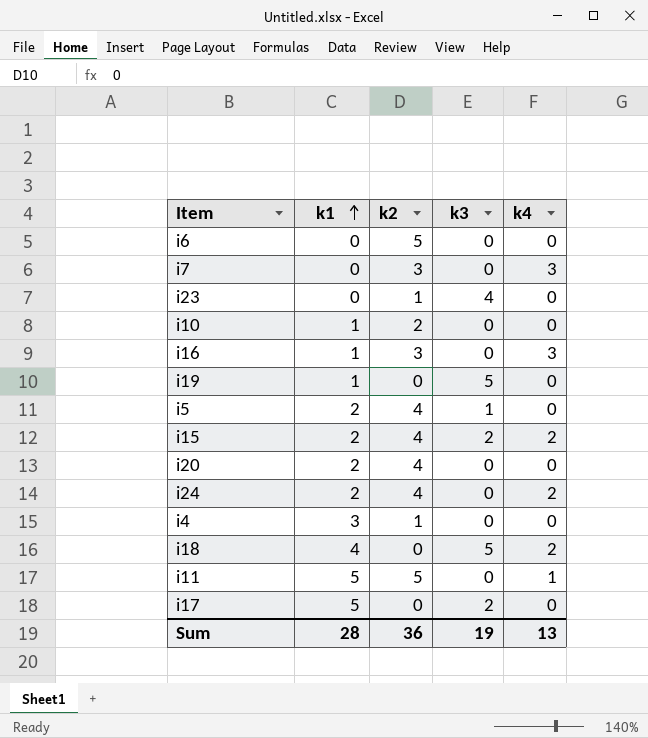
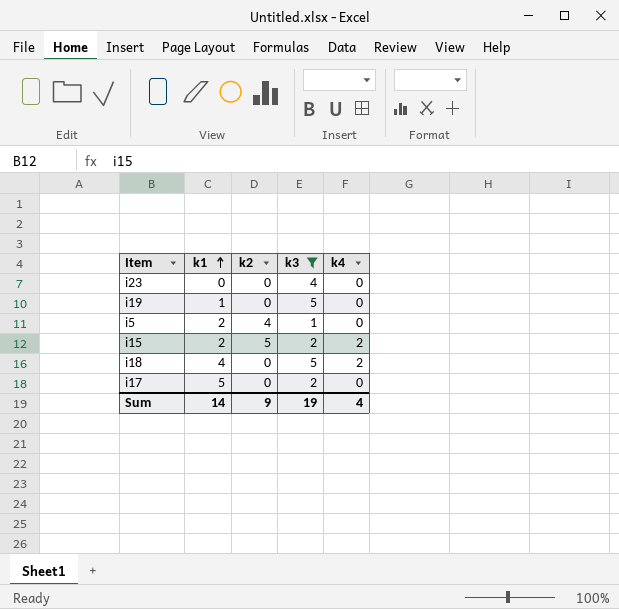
filter: none -> k3 != 0
i23 | k2: 1 -> 0
i15 | k2: 4 -> 5
Sum | k1: 28 -> 14
Sum | k2: 36 -> 9
Sum | k4: 13 -> 4

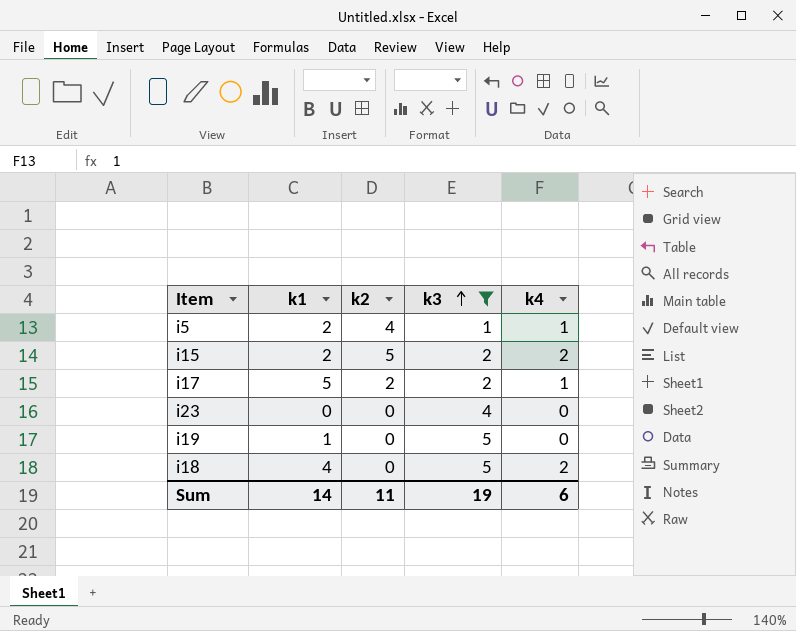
row order: k1 ascending -> k3 ascending
i5 | k4: 0 -> 1
i17 | k2: 0 -> 2
i17 | k4: 0 -> 1
Sum | k2: 9 -> 11
Sum | k4: 4 -> 6

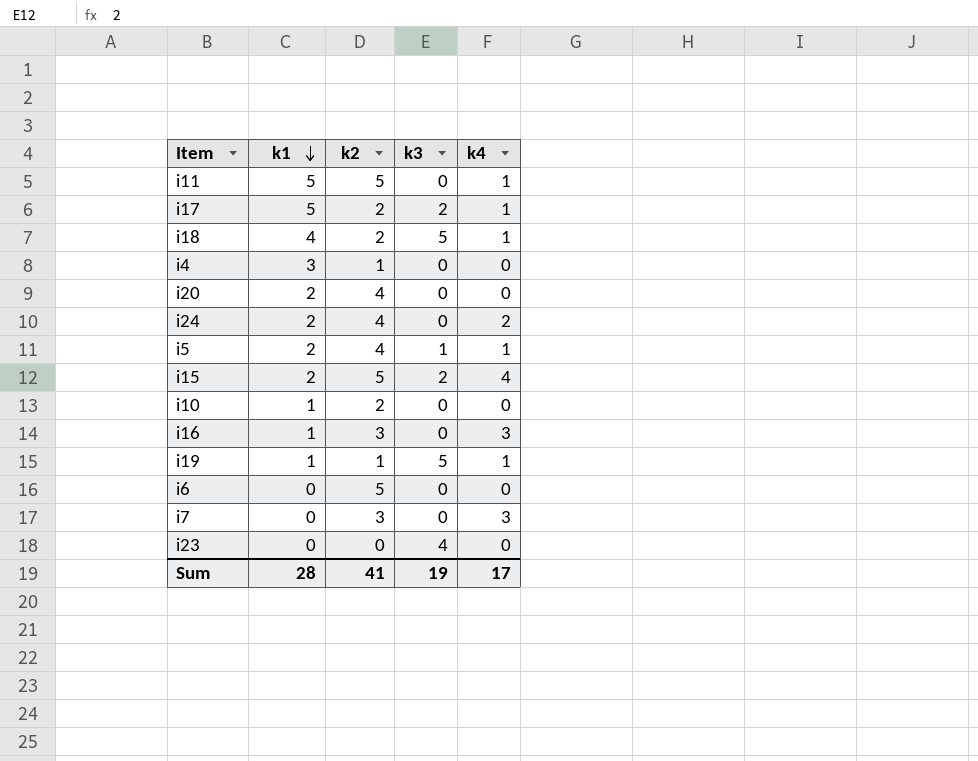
filter: k3 != 0 -> none
row order: k3 ascending -> k1 descending
i18 | k2: 0 -> 2
i18 | k4: 2 -> 1
i15 | k4: 2 -> 4
i19 | k2: 0 -> 1
i19 | k4: 0 -> 1
Sum | k1: 14 -> 28
Sum | k2: 11 -> 41
Sum | k4: 6 -> 17

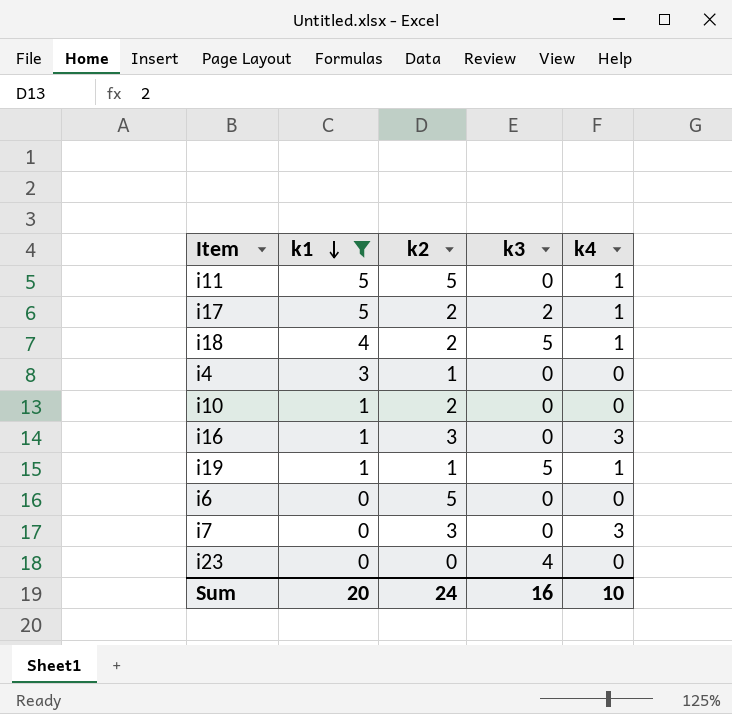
filter: none -> k1 != 2
Sum | k1: 28 -> 20
Sum | k2: 41 -> 24
Sum | k3: 19 -> 16
Sum | k4: 17 -> 10

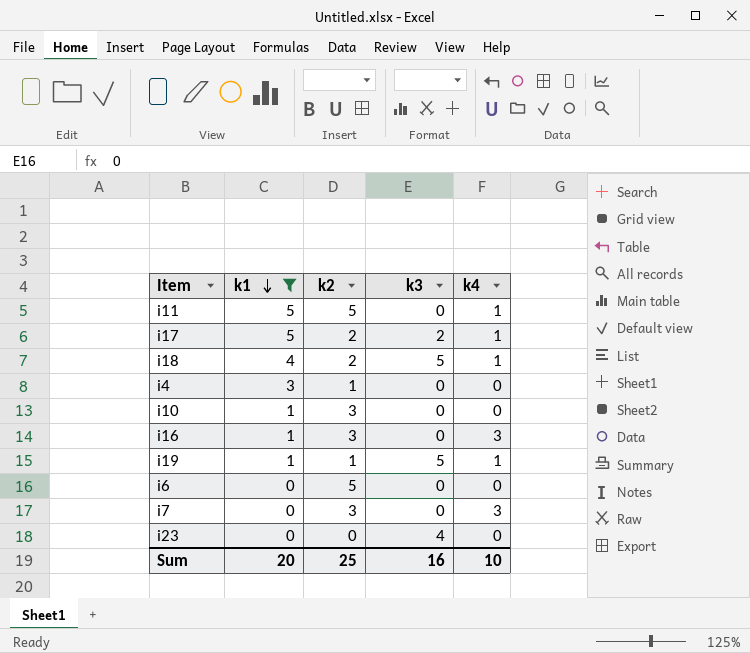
i10 | k2: 2 -> 3
Sum | k2: 24 -> 25

